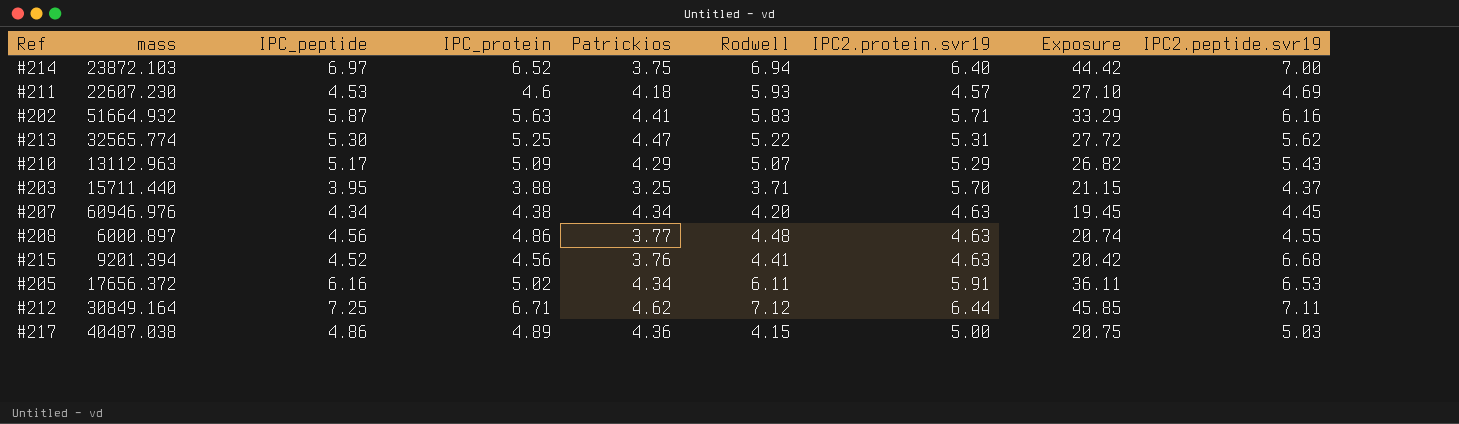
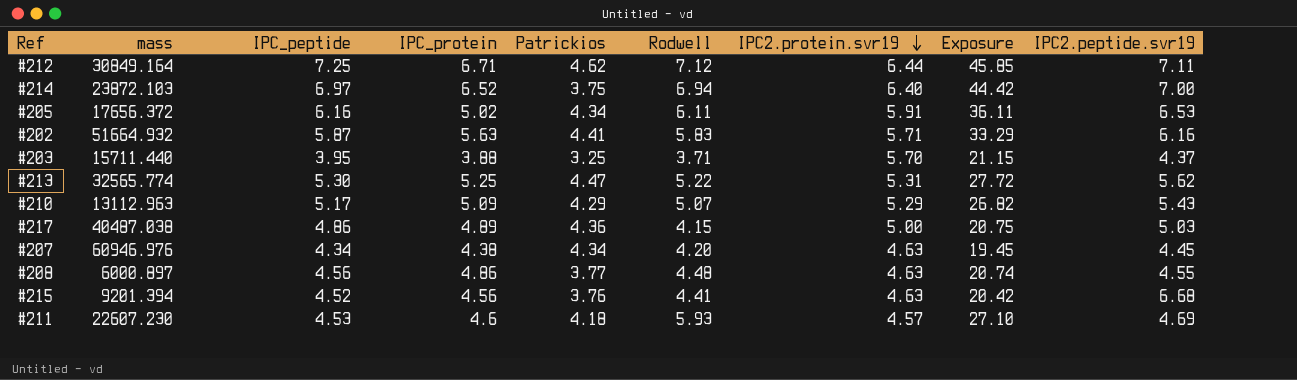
row order: none -> IPC2.protein.svr19 descending

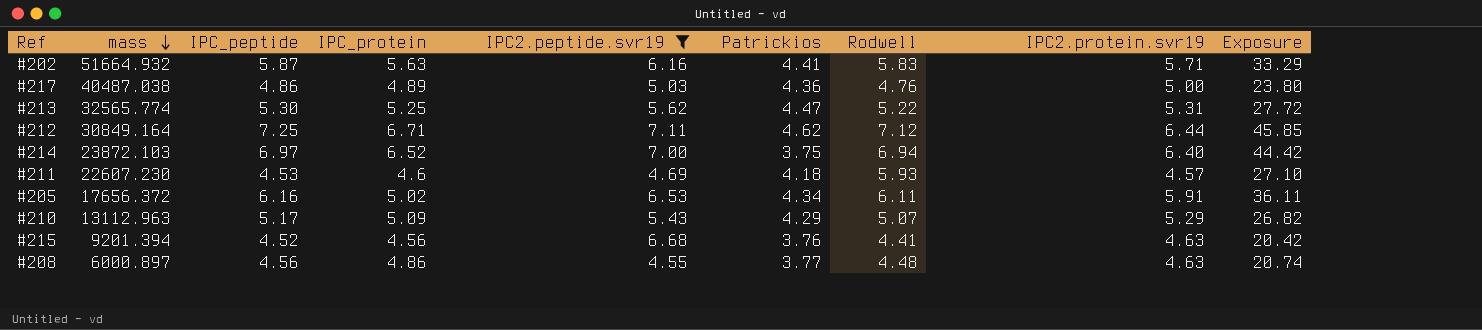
filter: none -> IPC2.peptide.svr19 >= 4.55
row order: IPC2.protein.svr19 descending -> mass descending
column IPC2.peptide.svr19 | position: 9 -> 5
#217 | Rodwell: 4.15 -> 4.76
#217 | Exposure: 20.75 -> 23.80

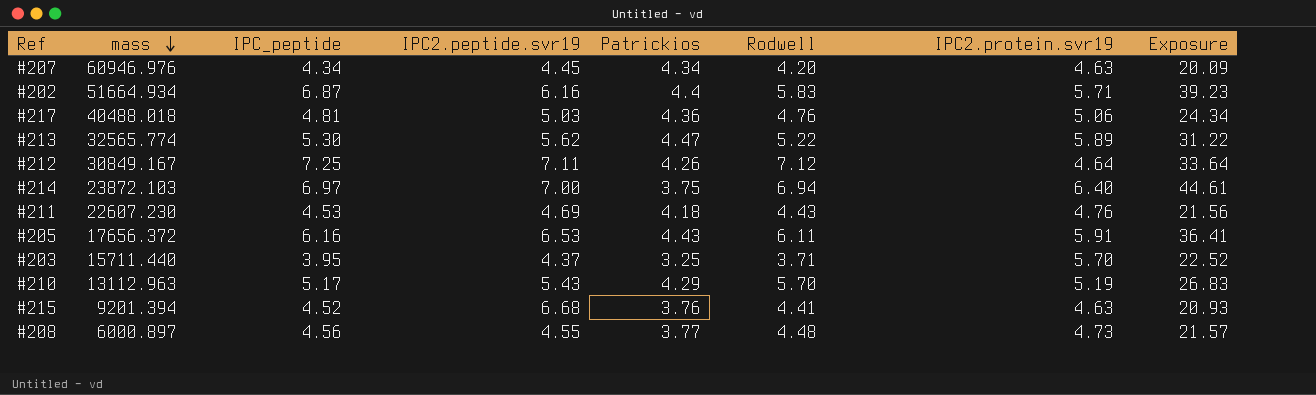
filter: IPC2.peptide.svr19 >= 4.55 -> none
column IPC_protein | position: 4 -> none
column Exposure | formula: [Rodwell] * [IPC2.protein.svr19] -> [IPC_peptide] * [IPC2.protein.svr19]
#202 | mass: 51664.932 -> 51664.934
#202 | IPC_peptide: 5.87 -> 6.87
#202 | Patrickios: 4.41 -> 4.4
#217 | mass: 40487.038 -> 40488.018
#217 | IPC_peptide: 4.86 -> 4.81
#217 | IPC2.protein.svr19: 5.00 -> 5.06
#213 | IPC2.protein.svr19: 5.31 -> 5.89
#212 | mass: 30849.164 -> 30849.167
#212 | Patrickios: 4.62 -> 4.26
#212 | IPC2.protein.svr19: 6.44 -> 4.64
#211 | Rodwell: 5.93 -> 4.43
#211 | IPC2.protein.svr19: 4.57 -> 4.76
#205 | Patrickios: 4.34 -> 4.43
#210 | Rodwell: 5.07 -> 5.70
#210 | IPC2.protein.svr19: 5.29 -> 5.19
#208 | IPC2.protein.svr19: 4.63 -> 4.73

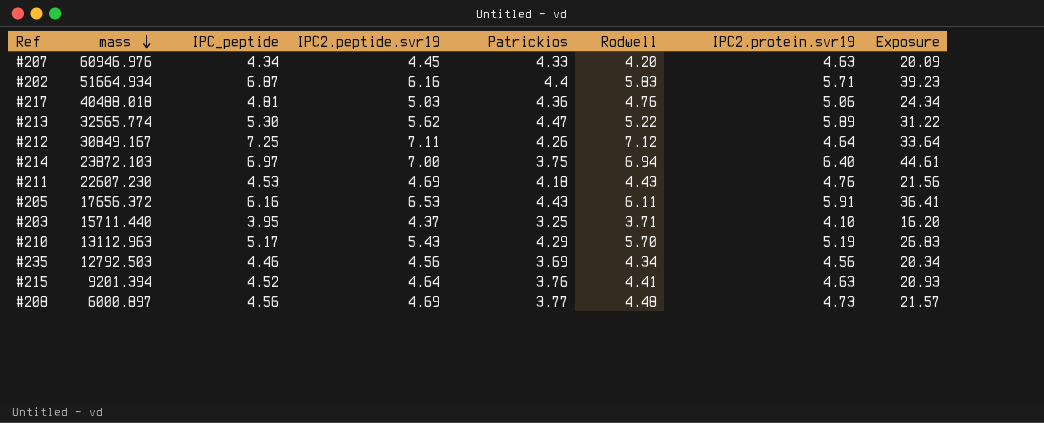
#207 | Patrickios: 4.34 -> 4.33
#203 | IPC2.protein.svr19: 5.70 -> 4.10
#203 | Exposure: 22.52 -> 16.20
row #235: none -> 12792.503 | 4.46 | 4.56 | 3.69 | 4.34 | 4.56 | 20.34
#215 | IPC2.peptide.svr19: 6.68 -> 4.64
#208 | IPC2.peptide.svr19: 4.55 -> 4.69

